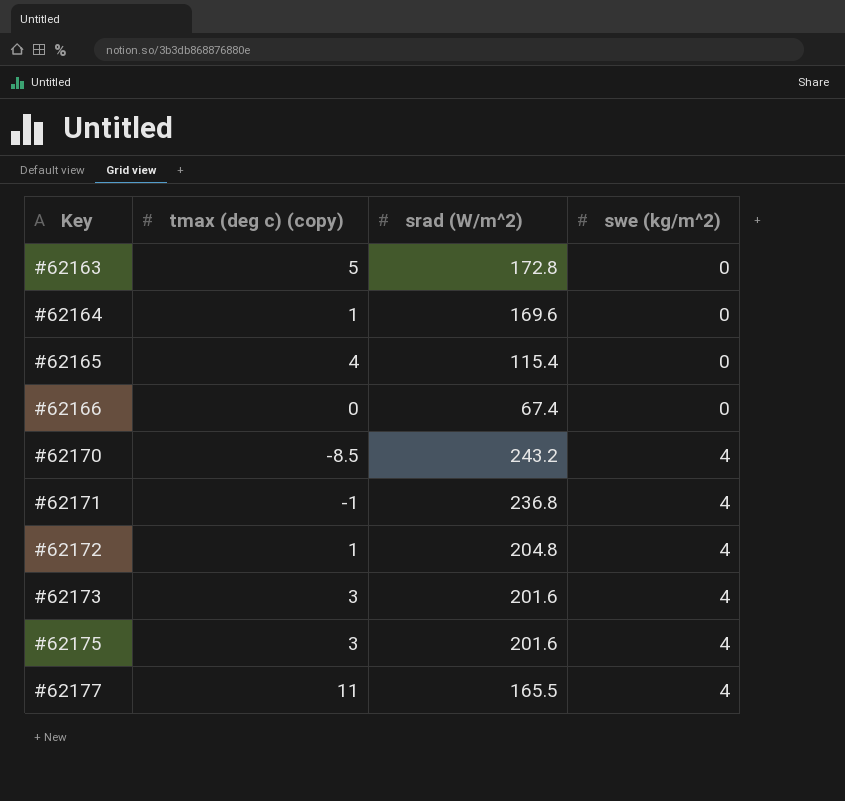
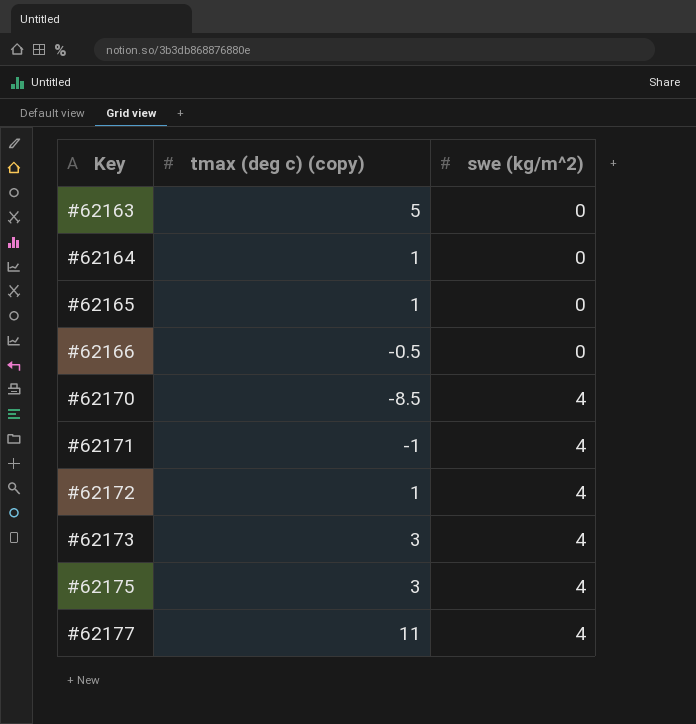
column srad (W/m^2) | position: 3 -> none
#62165 | tmax (deg c) (copy): 4 -> 1
#62166 | tmax (deg c) (copy): 0 -> -0.5

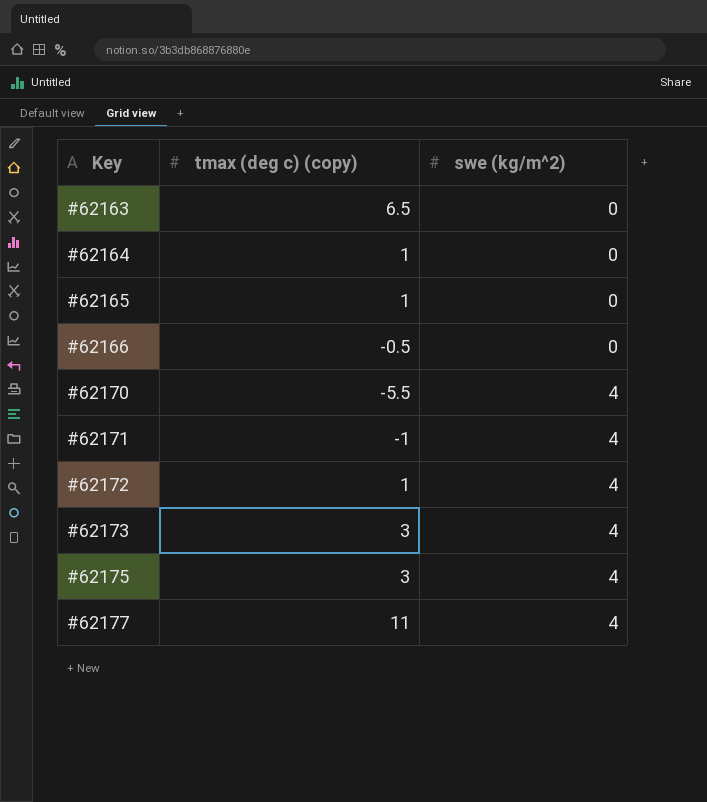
#62163 | tmax (deg c) (copy): 5 -> 6.5
#62170 | tmax (deg c) (copy): -8.5 -> -5.5

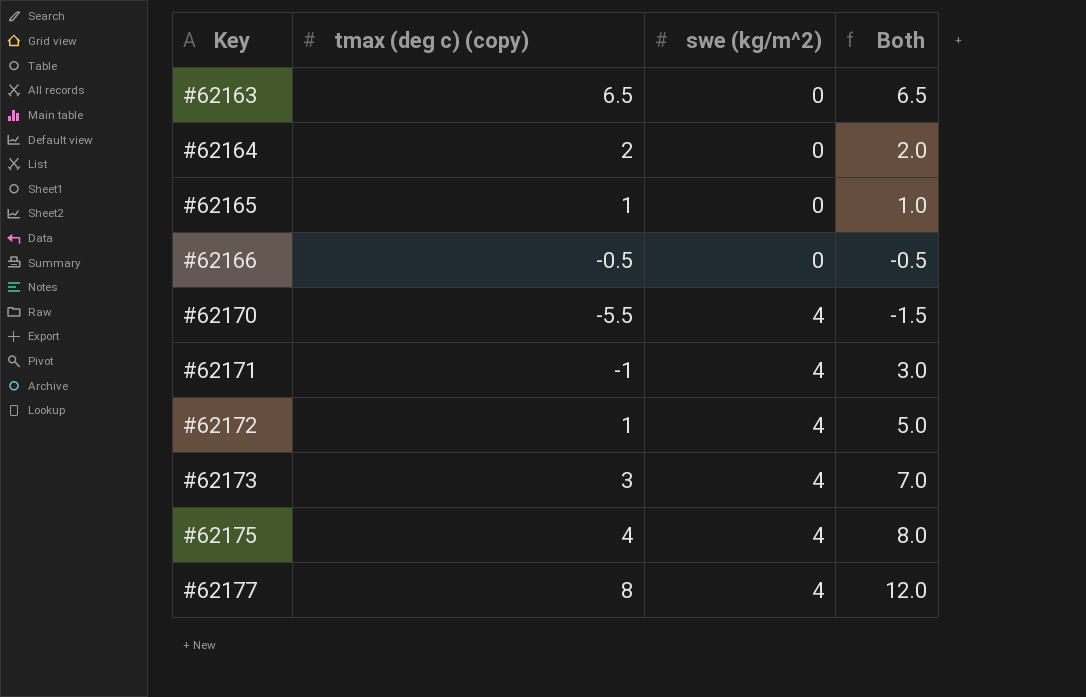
column Both | formula: none -> [tmax (deg c) (copy)] + [swe (kg/m^2)]
#62164 | tmax (deg c) (copy): 1 -> 2
#62175 | tmax (deg c) (copy): 3 -> 4
#62177 | tmax (deg c) (copy): 11 -> 8

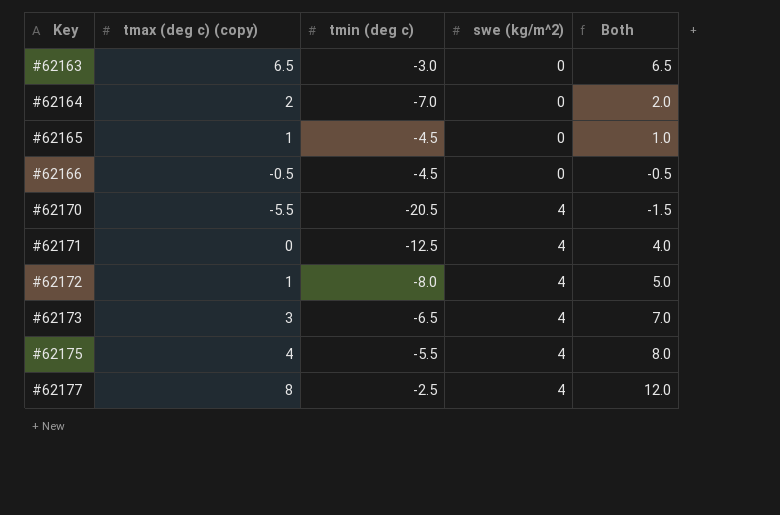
column tmin (deg c) | position: none -> 3
#62171 | tmax (deg c) (copy): -1 -> 0
#62171 | Both: 3.0 -> 4.0

